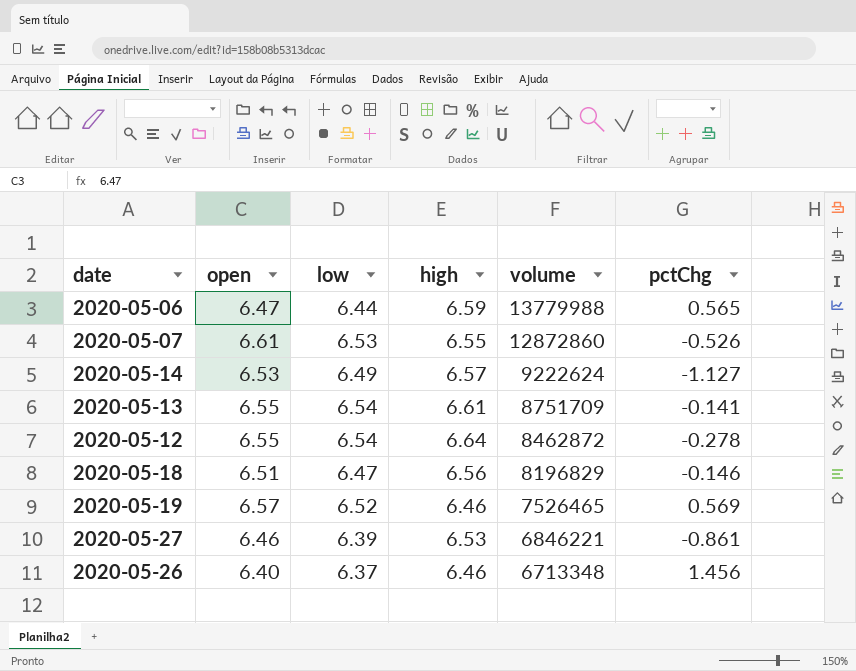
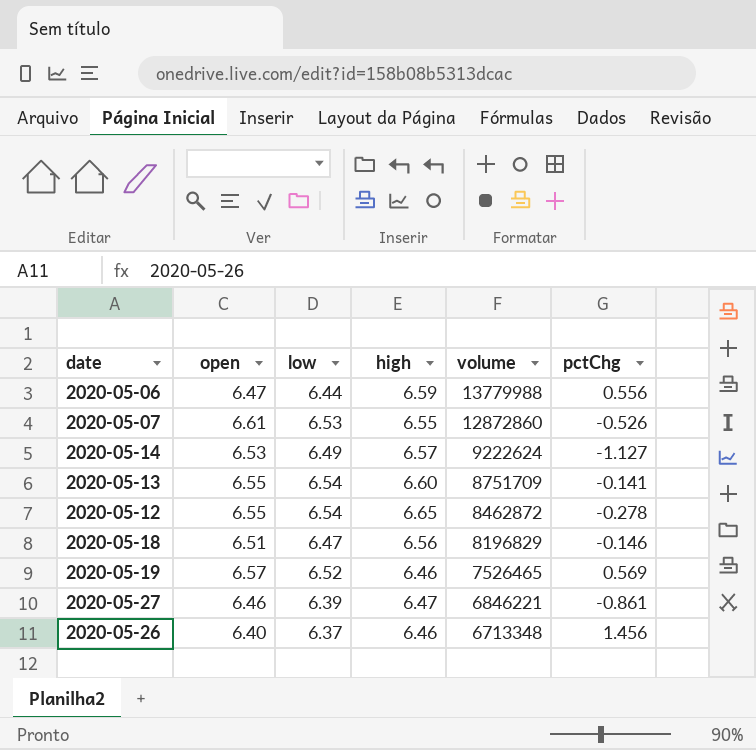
2020-05-06 | pctChg: 0.565 -> 0.556
2020-05-13 | high: 6.61 -> 6.60
2020-05-12 | high: 6.64 -> 6.65
2020-05-27 | high: 6.53 -> 6.47

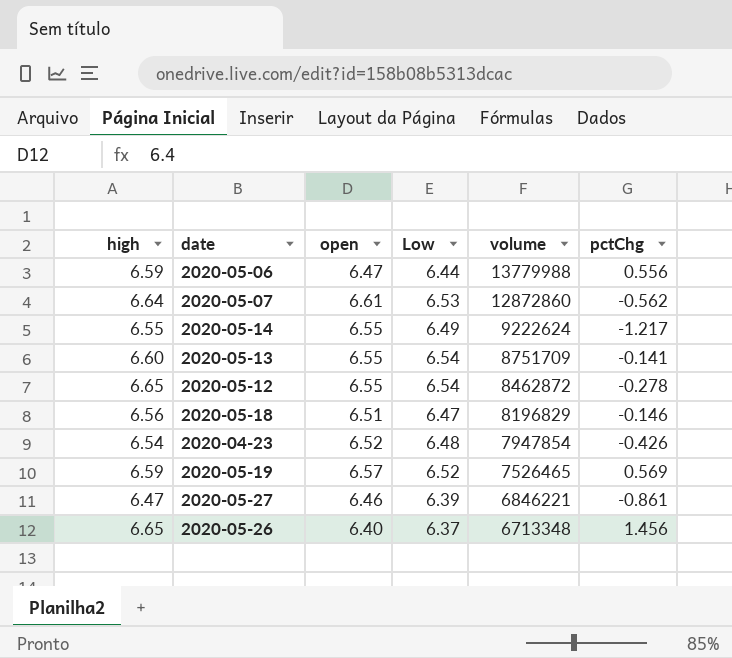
column high | position: 4 -> 1
column name: low -> Low
2020-05-07 | high: 6.55 -> 6.64
2020-05-07 | pctChg: -0.526 -> -0.562
2020-05-14 | high: 6.57 -> 6.55
2020-05-14 | open: 6.53 -> 6.55
2020-05-14 | pctChg: -1.127 -> -1.217
row 2020-04-23: none -> 6.54 | 6.52 | 6.48 | 7947854 | -0.426
2020-05-19 | high: 6.46 -> 6.59
2020-05-26 | high: 6.46 -> 6.65

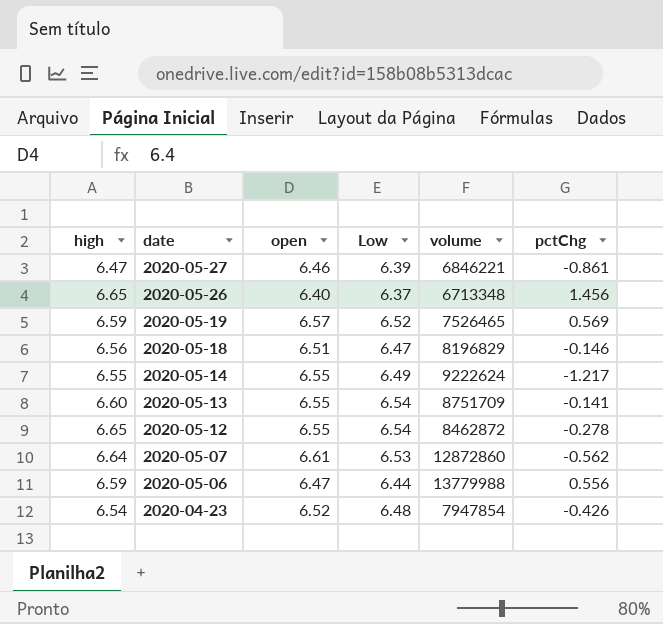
row order: volume descending -> date descending

